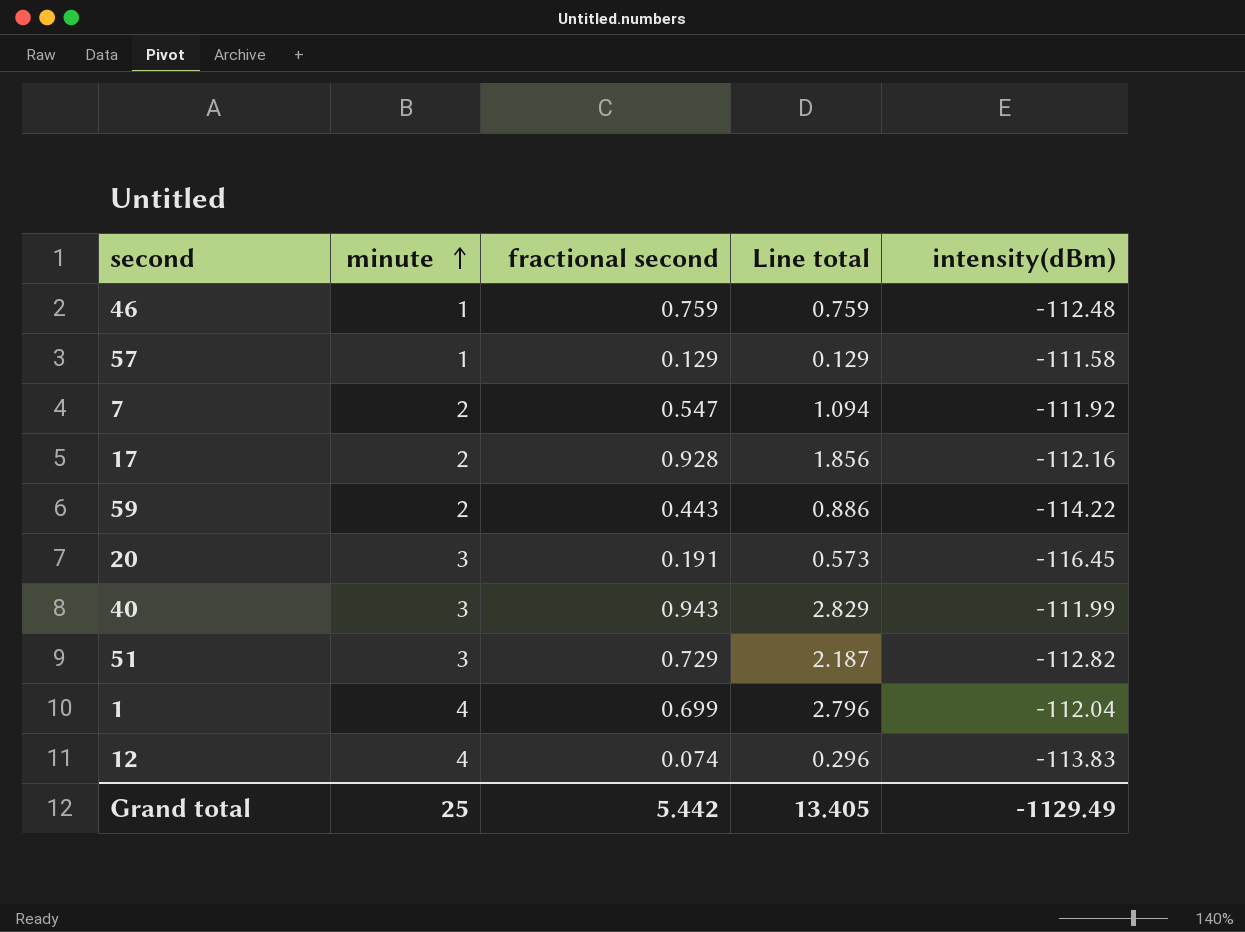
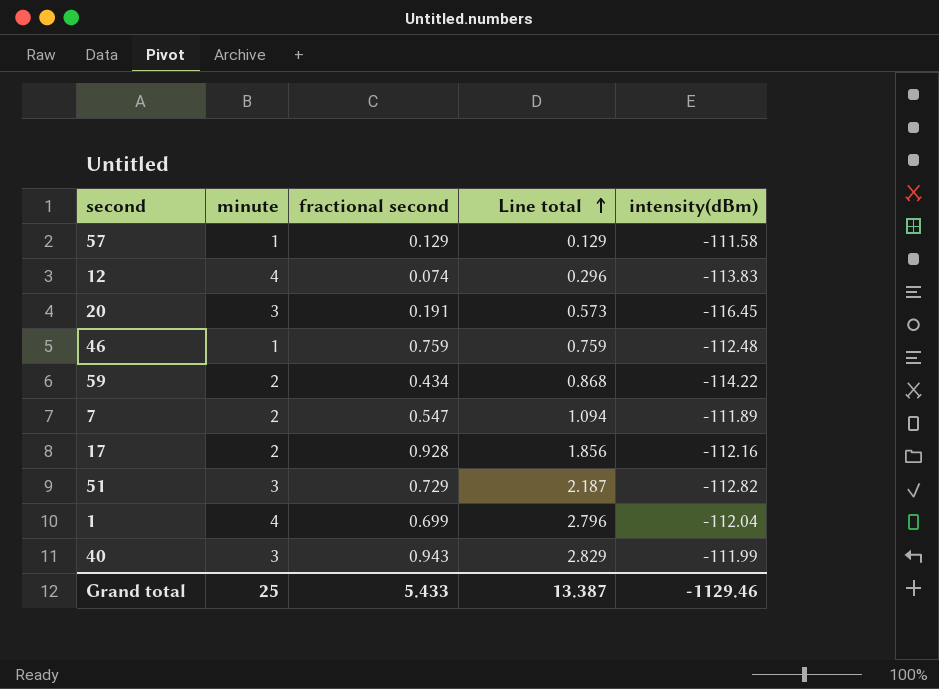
row order: minute ascending -> Line total ascending
59 | fractional second: 0.443 -> 0.434
59 | Line total: 0.886 -> 0.868
7 | intensity(dBm): -111.92 -> -111.89
Grand total | fractional second: 5.442 -> 5.433
Grand total | Line total: 13.405 -> 13.387
Grand total | intensity(dBm): -1129.49 -> -1129.46

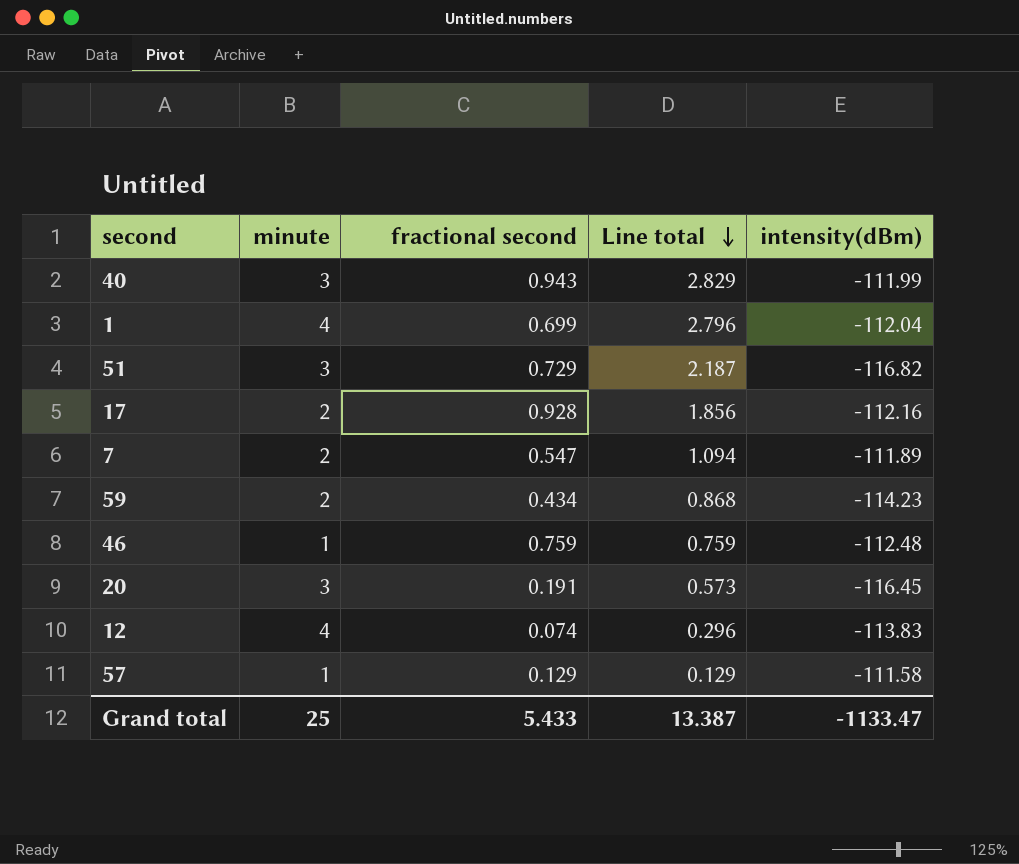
row order: Line total ascending -> Line total descending
51 | intensity(dBm): -112.82 -> -116.82
59 | intensity(dBm): -114.22 -> -114.23
Grand total | intensity(dBm): -1129.46 -> -1133.47

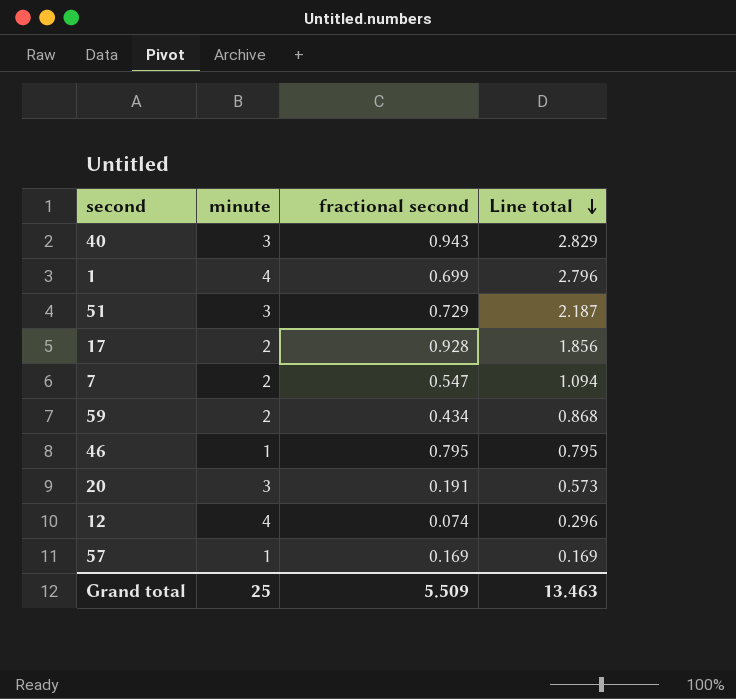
column intensity(dBm) | position: 5 -> none
46 | fractional second: 0.759 -> 0.795
46 | Line total: 0.759 -> 0.795
57 | fractional second: 0.129 -> 0.169
57 | Line total: 0.129 -> 0.169
Grand total | fractional second: 5.433 -> 5.509
Grand total | Line total: 13.387 -> 13.463

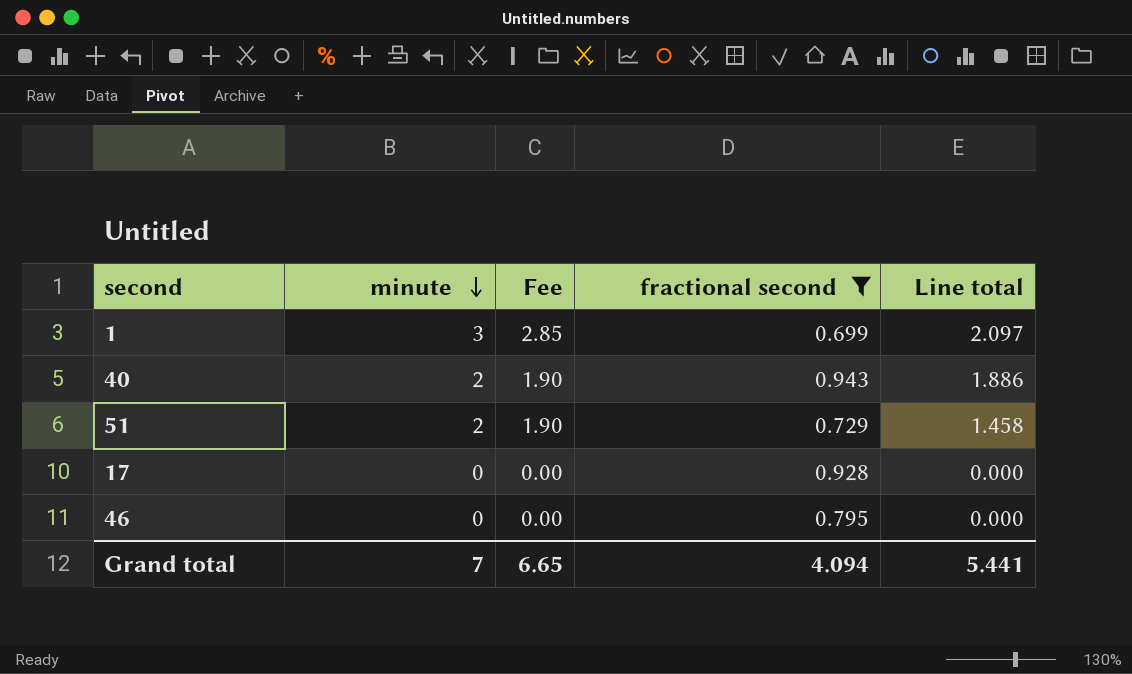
filter: none -> fractional second >= 0.699
row order: Line total descending -> minute descending
column Fee | formula: none -> [minute] * 0.95
1 | minute: 4 -> 3
1 | Line total: 2.796 -> 2.097
40 | minute: 3 -> 2
40 | Line total: 2.829 -> 1.886
51 | minute: 3 -> 2
51 | Line total: 2.187 -> 1.458
17 | minute: 2 -> 0
17 | Line total: 1.856 -> 0.000
46 | minute: 1 -> 0
46 | Line total: 0.795 -> 0.000
Grand total | minute: 25 -> 7
Grand total | fractional second: 5.509 -> 4.094
Grand total | Line total: 13.463 -> 5.441

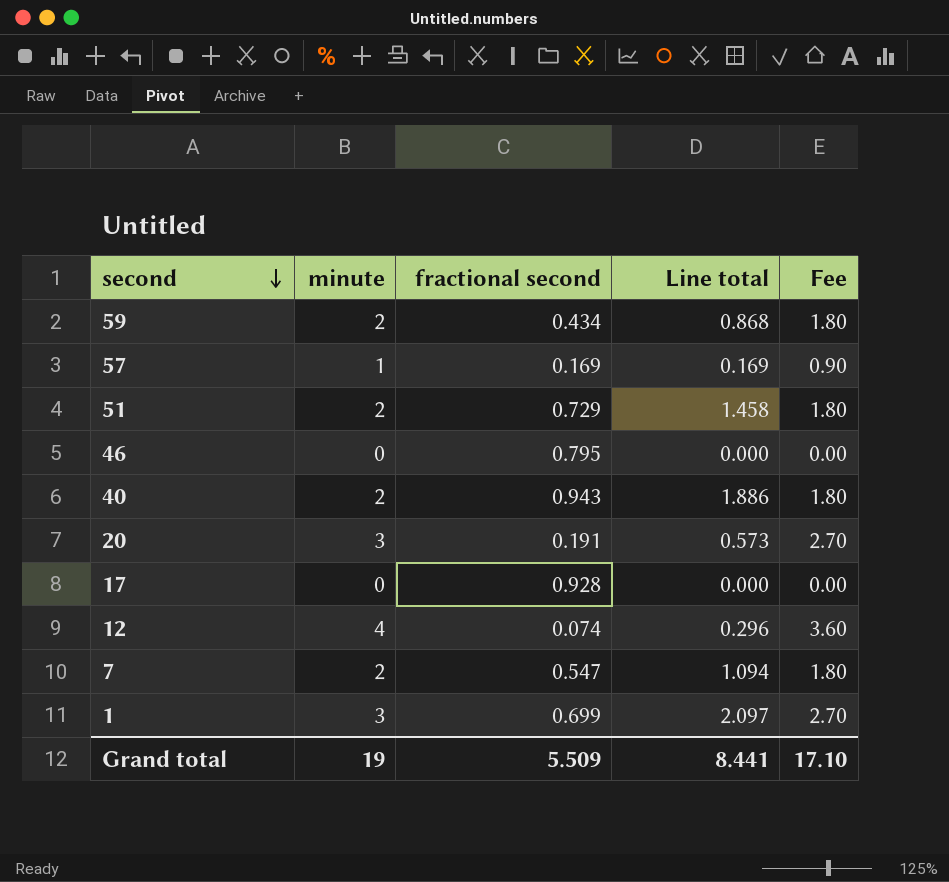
filter: fractional second >= 0.699 -> none
row order: minute descending -> second descending
column Fee | formula: [minute] * 0.95 -> [minute] * 0.9
column Fee | position: 3 -> 5
Grand total | minute: 7 -> 19
Grand total | fractional second: 4.094 -> 5.509
Grand total | Line total: 5.441 -> 8.441
Grand total | Fee: 6.65 -> 17.10

